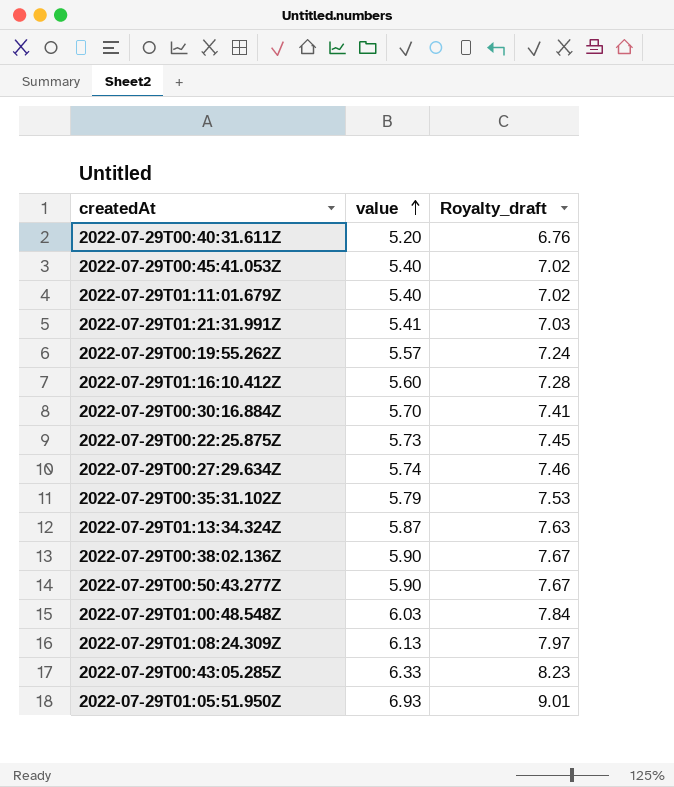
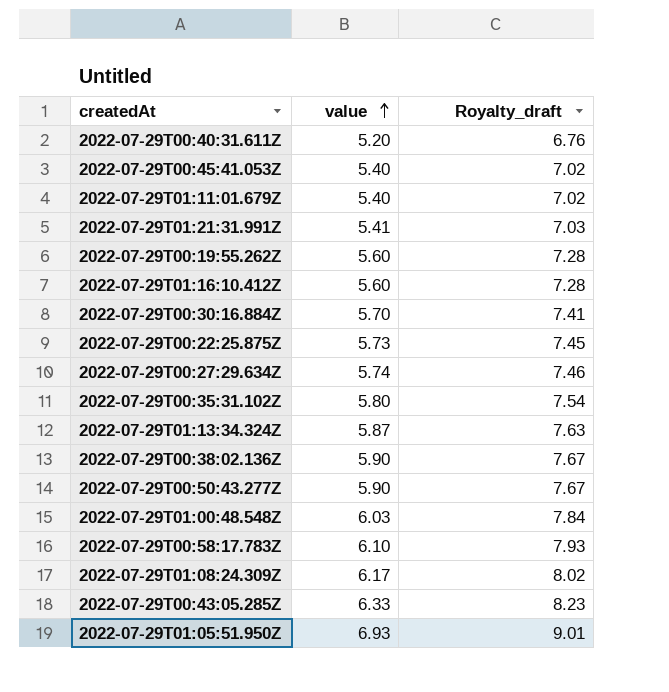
2022-07-29T00:19:55.262Z | value: 5.57 -> 5.60
2022-07-29T00:19:55.262Z | Royalty_draft: 7.24 -> 7.28
2022-07-29T00:35:31.102Z | value: 5.79 -> 5.80
2022-07-29T00:35:31.102Z | Royalty_draft: 7.53 -> 7.54
row 2022-07-29T00:58:17.783Z: none -> 6.10 | 7.93
2022-07-29T01:08:24.309Z | value: 6.13 -> 6.17
2022-07-29T01:08:24.309Z | Royalty_draft: 7.97 -> 8.02

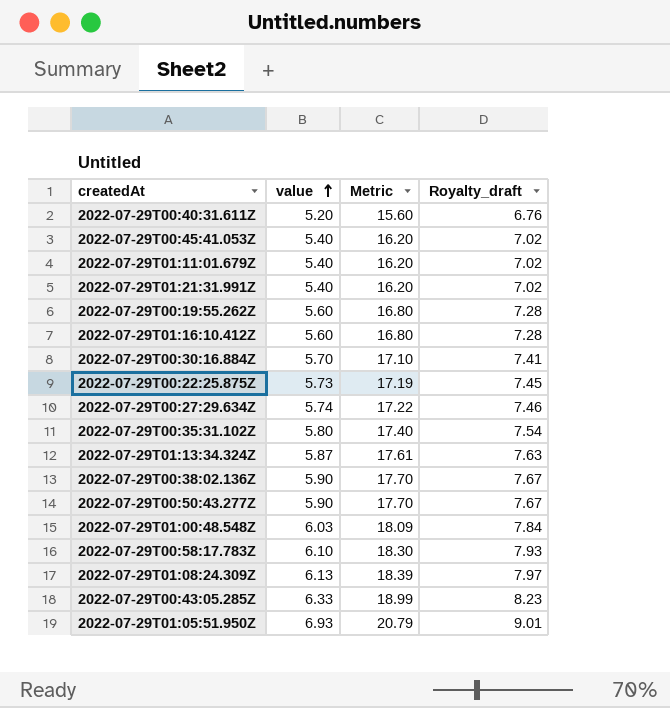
column Metric | formula: none -> [value] * 3
2022-07-29T01:21:31.991Z | value: 5.41 -> 5.40
2022-07-29T01:21:31.991Z | Royalty_draft: 7.03 -> 7.02
2022-07-29T01:08:24.309Z | value: 6.17 -> 6.13
2022-07-29T01:08:24.309Z | Royalty_draft: 8.02 -> 7.97

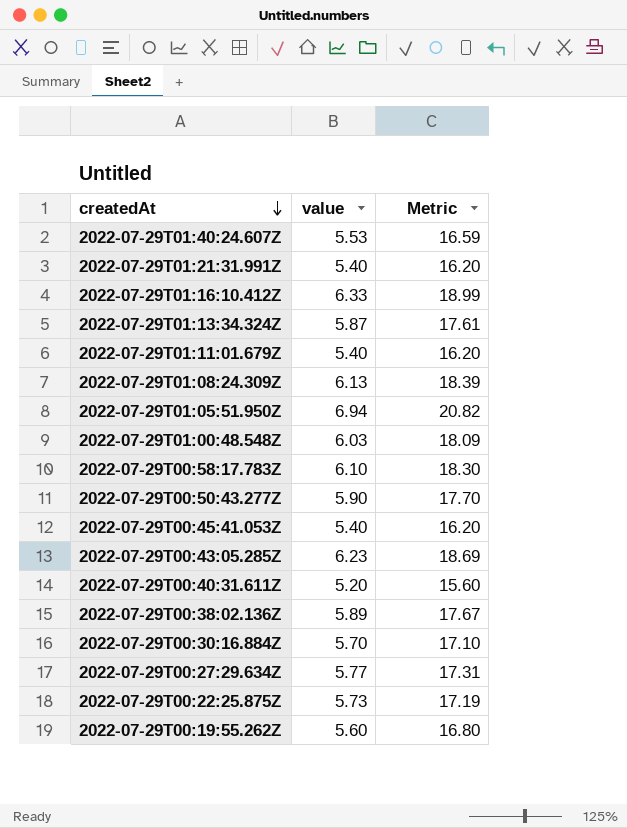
row order: value ascending -> createdAt descending
column Royalty_draft | formula: [value] * 1.3 -> none
row 2022-07-29T00:35:31.102Z: 5.80 | 17.40 | 7.54 -> none
row 2022-07-29T01:40:24.607Z: none -> 5.53 | 16.59
2022-07-29T01:16:10.412Z | value: 5.60 -> 6.33
2022-07-29T01:16:10.412Z | Metric: 16.80 -> 18.99
2022-07-29T01:05:51.950Z | value: 6.93 -> 6.94
2022-07-29T01:05:51.950Z | Metric: 20.79 -> 20.82
2022-07-29T00:43:05.285Z | value: 6.33 -> 6.23
2022-07-29T00:43:05.285Z | Metric: 18.99 -> 18.69
2022-07-29T00:38:02.136Z | value: 5.90 -> 5.89
2022-07-29T00:38:02.136Z | Metric: 17.70 -> 17.67
2022-07-29T00:27:29.634Z | value: 5.74 -> 5.77
2022-07-29T00:27:29.634Z | Metric: 17.22 -> 17.31

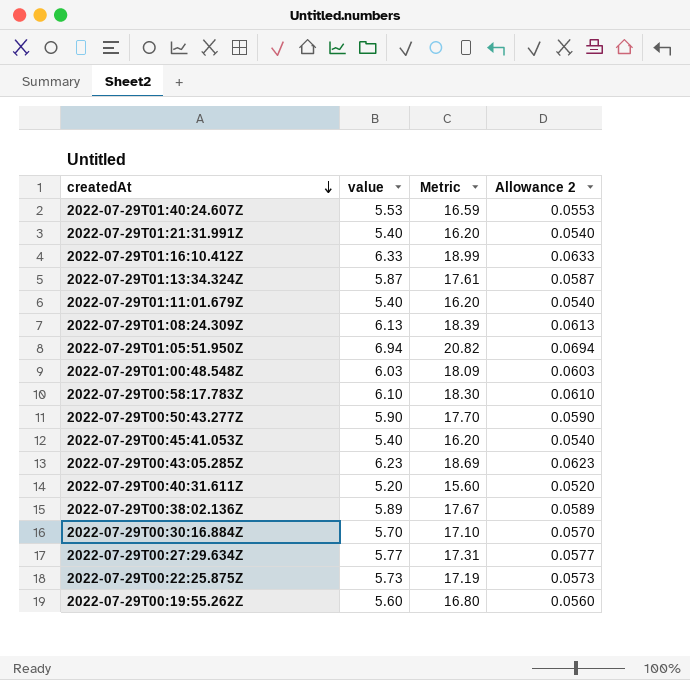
column Allowance 2 | formula: none -> [value] * 0.01

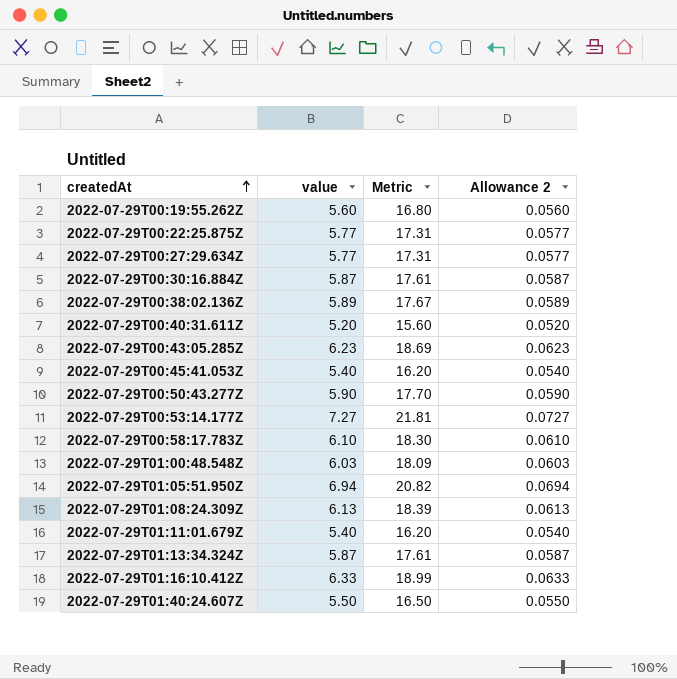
row order: createdAt descending -> createdAt ascending
row 2022-07-29T01:21:31.991Z: 5.40 | 16.20 | 0.0540 -> none
2022-07-29T00:22:25.875Z | value: 5.73 -> 5.77
2022-07-29T00:22:25.875Z | Metric: 17.19 -> 17.31
2022-07-29T00:22:25.875Z | Allowance 2: 0.0573 -> 0.0577
2022-07-29T00:30:16.884Z | value: 5.70 -> 5.87
2022-07-29T00:30:16.884Z | Metric: 17.10 -> 17.61
2022-07-29T00:30:16.884Z | Allowance 2: 0.0570 -> 0.0587
row 2022-07-29T00:53:14.177Z: none -> 7.27 | 21.81 | 0.0727
2022-07-29T01:40:24.607Z | value: 5.53 -> 5.50
2022-07-29T01:40:24.607Z | Metric: 16.59 -> 16.50
2022-07-29T01:40:24.607Z | Allowance 2: 0.0553 -> 0.0550

